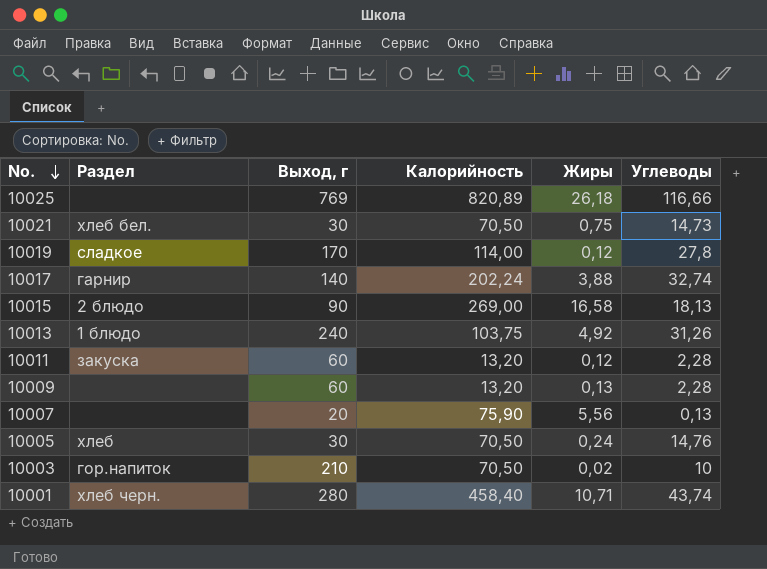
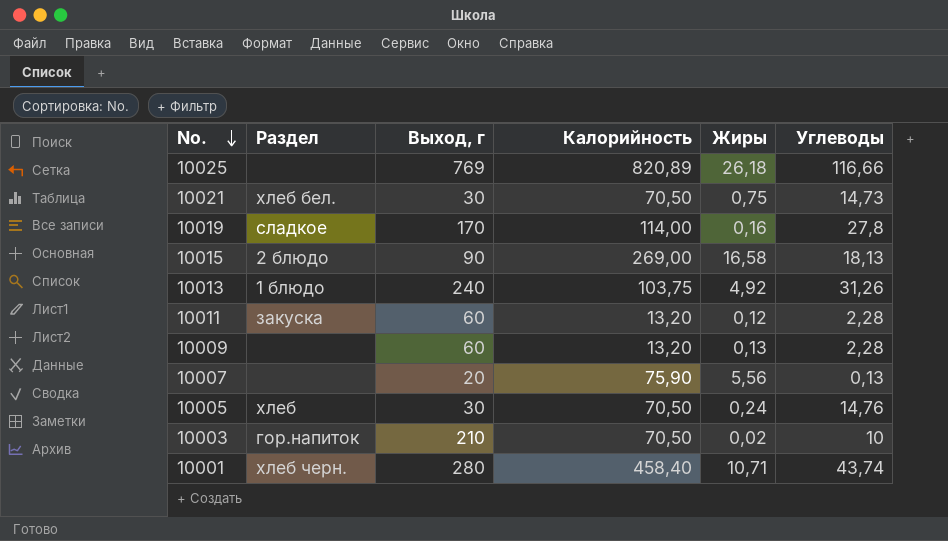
row 10017: гарнир | 140 | 202,24 | 3,88 | 32,74 -> none
10019 | Жиры: 0,12 -> 0,16

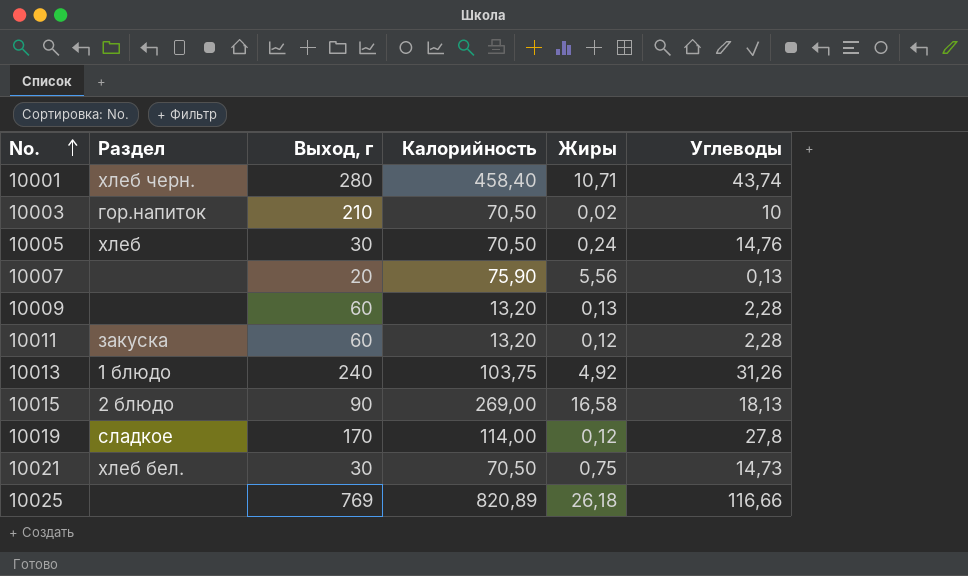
row order: No. descending -> No. ascending
10019 | Жиры: 0,16 -> 0,12

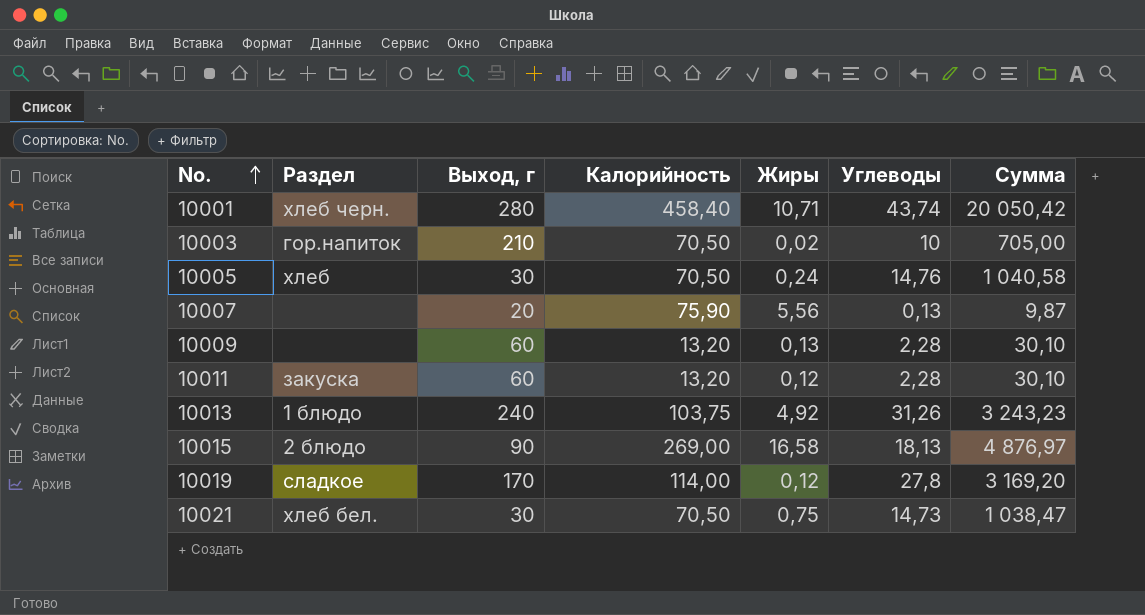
column Сумма | formula: none -> [Калорийность] * [Углеводы]
row 10025: none | 769 | 820,89 | 26,18 | 116,66 -> none

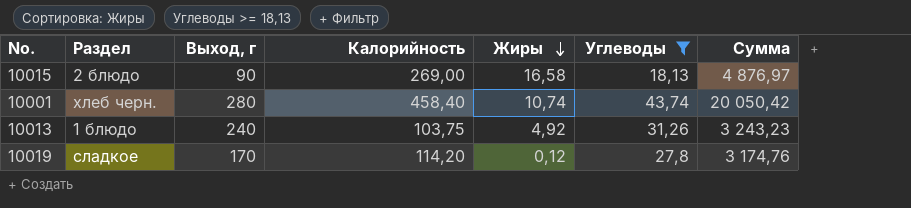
filter: none -> Углеводы >= 18,13
row order: No. ascending -> Жиры descending
10001 | Жиры: 10,71 -> 10,74
10019 | Калорийность: 114,00 -> 114,20
10019 | Сумма: 3 169,20 -> 3 174,76

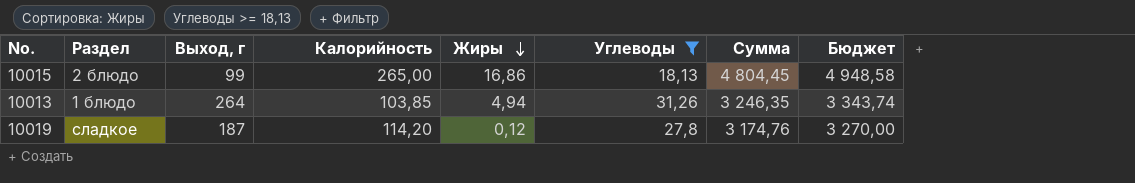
column Бюджет | formula: none -> [Сумма] * 1,03
row 10001: хлеб черн. | 280 | 458,40 | 10,74 | 43,74 | 20 050,42 -> none
10015 | Выход, г: 90 -> 99
10015 | Калорийность: 269,00 -> 265,00
10015 | Жиры: 16,58 -> 16,86
10015 | Сумма: 4 876,97 -> 4 804,45
10013 | Выход, г: 240 -> 264
10013 | Калорийность: 103,75 -> 103,85
10013 | Жиры: 4,92 -> 4,94
10013 | Сумма: 3 243,23 -> 3 246,35
10019 | Выход, г: 170 -> 187

